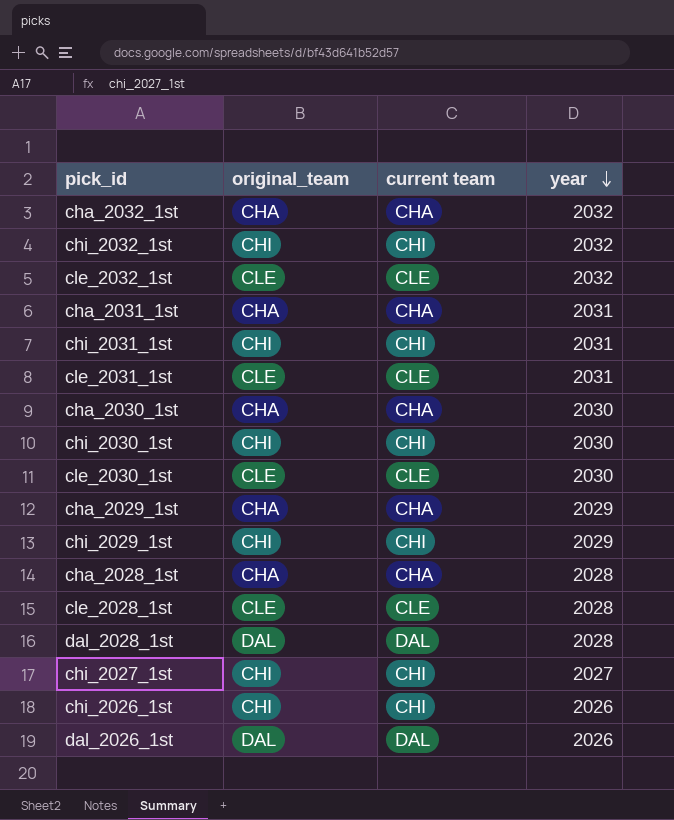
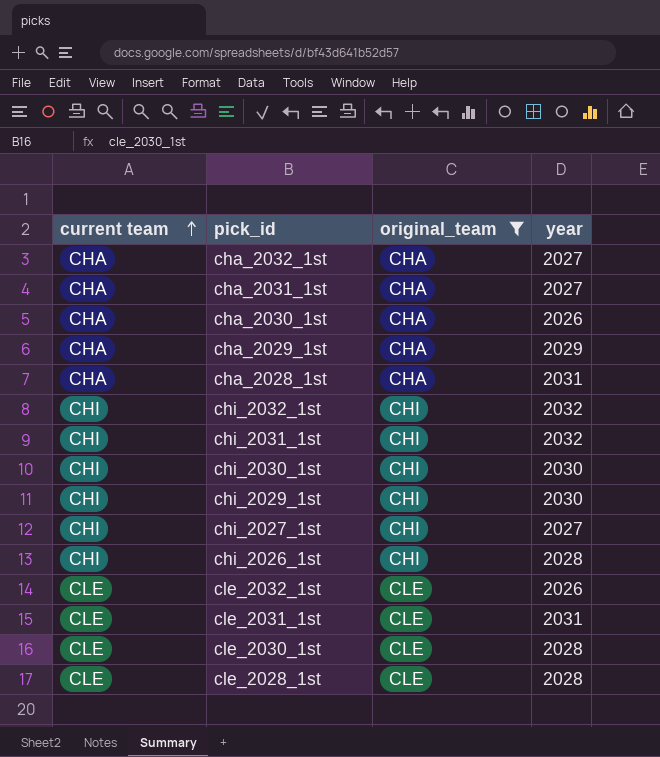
filter: none -> original_team != DAL
row order: year descending -> current team ascending
column current team | position: 3 -> 1
cha_2032_1st | year: 2032 -> 2027
cha_2031_1st | year: 2031 -> 2027
cha_2030_1st | year: 2030 -> 2026
cha_2028_1st | year: 2028 -> 2031
chi_2031_1st | year: 2031 -> 2032
chi_2029_1st | year: 2029 -> 2030
chi_2026_1st | year: 2026 -> 2028
cle_2032_1st | year: 2032 -> 2026
cle_2030_1st | year: 2030 -> 2028

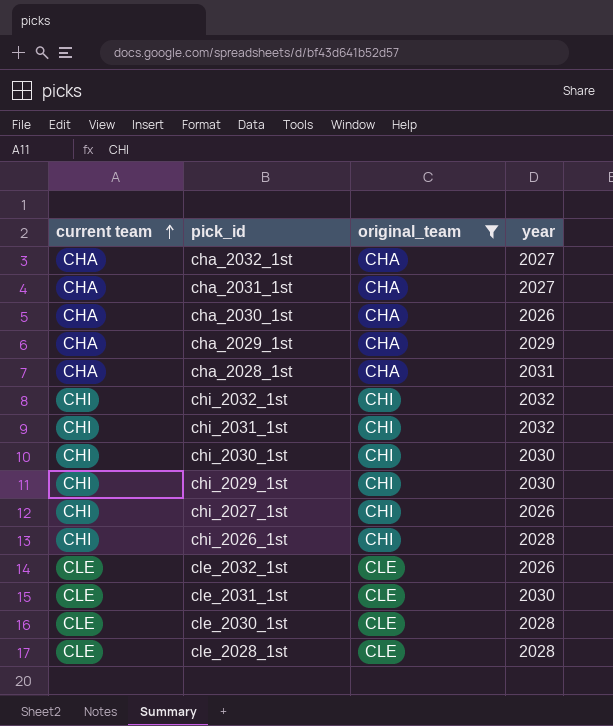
chi_2027_1st | year: 2027 -> 2026
cle_2031_1st | year: 2031 -> 2030

